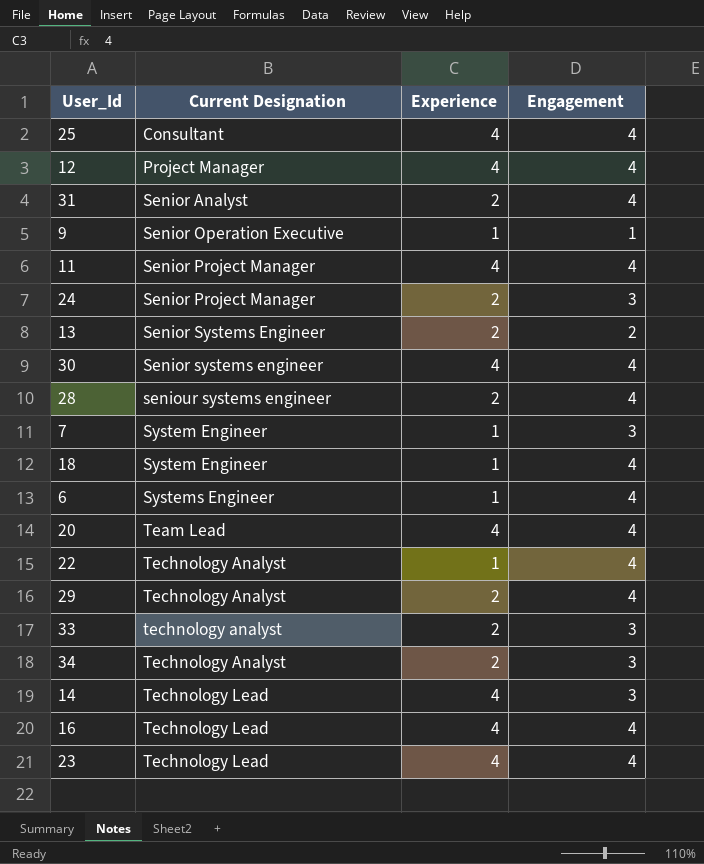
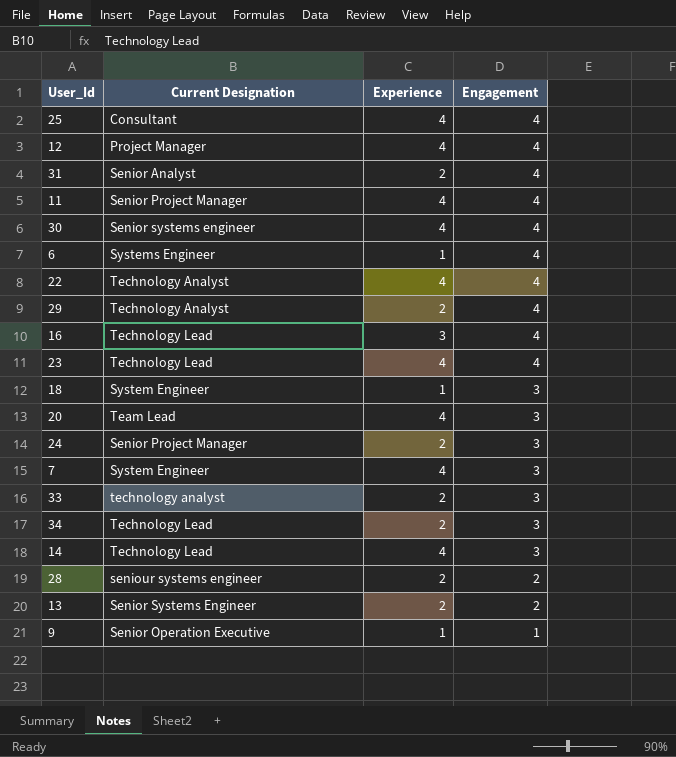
row order: Current Designation ascending -> Engagement descending
22 | Experience: 1 -> 4
16 | Experience: 4 -> 3
18 | Engagement: 4 -> 3
20 | Engagement: 4 -> 3
7 | Experience: 1 -> 4
34 | Current Designation: Technology Analyst -> Technology Lead
28 | Engagement: 4 -> 2

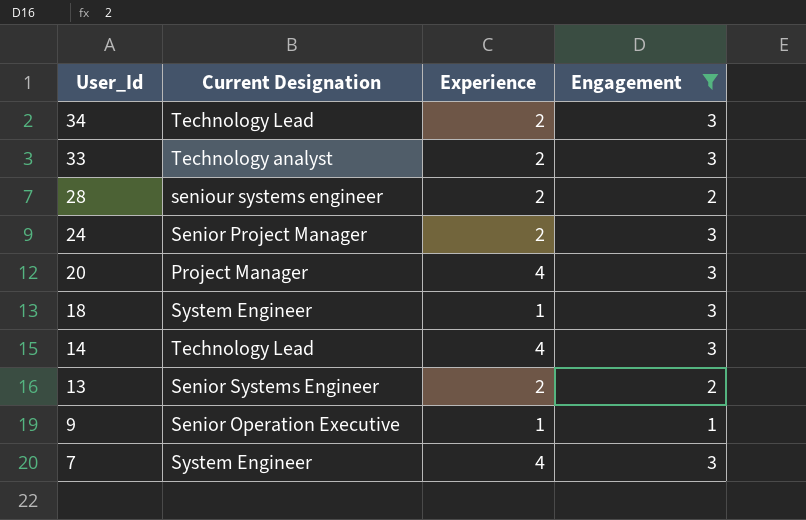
filter: none -> Engagement != 4
row order: Engagement descending -> User_Id descending
33 | Current Designation: technology analyst -> Technology analyst
20 | Current Designation: Team Lead -> Project Manager

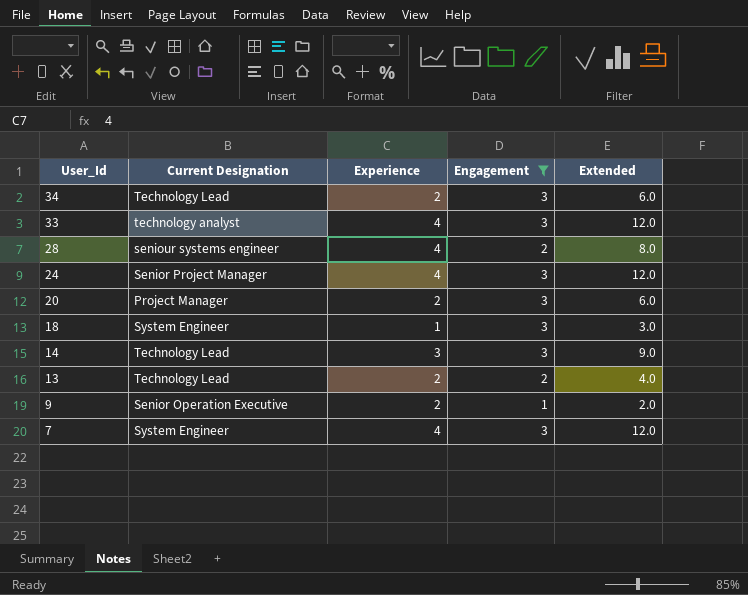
column Extended | formula: none -> [Experience] * [Engagement]
33 | Current Designation: Technology analyst -> technology analyst
33 | Experience: 2 -> 4
28 | Experience: 2 -> 4
24 | Experience: 2 -> 4
20 | Experience: 4 -> 2
14 | Experience: 4 -> 3
13 | Current Designation: Senior Systems Engineer -> Technology Lead
9 | Experience: 1 -> 2

